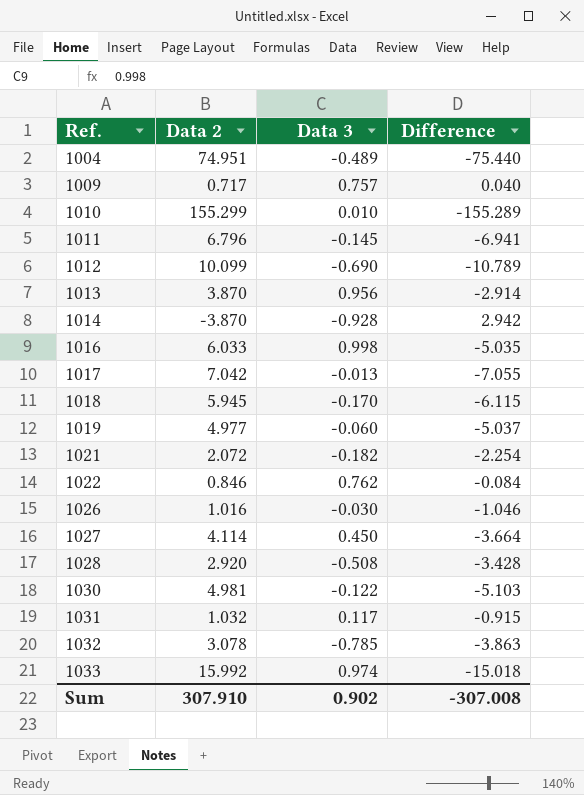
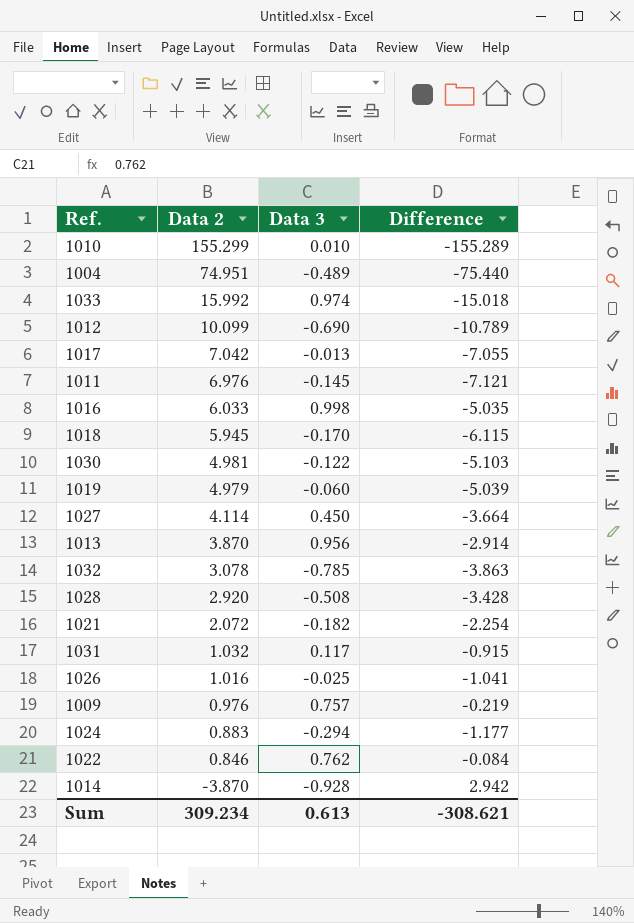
row order: Ref. ascending -> Data 2 descending
1011 | Data 2: 6.796 -> 6.976
1011 | Difference: -6.941 -> -7.121
1019 | Data 2: 4.977 -> 4.979
1019 | Difference: -5.037 -> -5.039
1026 | Data 3: -0.030 -> -0.025
1026 | Difference: -1.046 -> -1.041
1009 | Data 2: 0.717 -> 0.976
1009 | Difference: 0.040 -> -0.219
row 1024: none -> 0.883 | -0.294 | -1.177
Sum | Data 2: 307.910 -> 309.234
Sum | Data 3: 0.902 -> 0.613
Sum | Difference: -307.008 -> -308.621

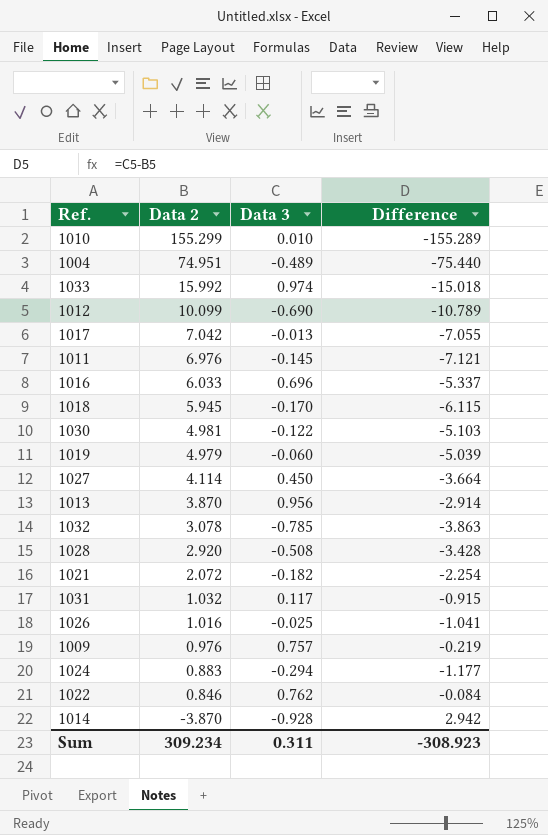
1016 | Data 3: 0.998 -> 0.696
1016 | Difference: -5.035 -> -5.337
Sum | Data 3: 0.613 -> 0.311
Sum | Difference: -308.621 -> -308.923

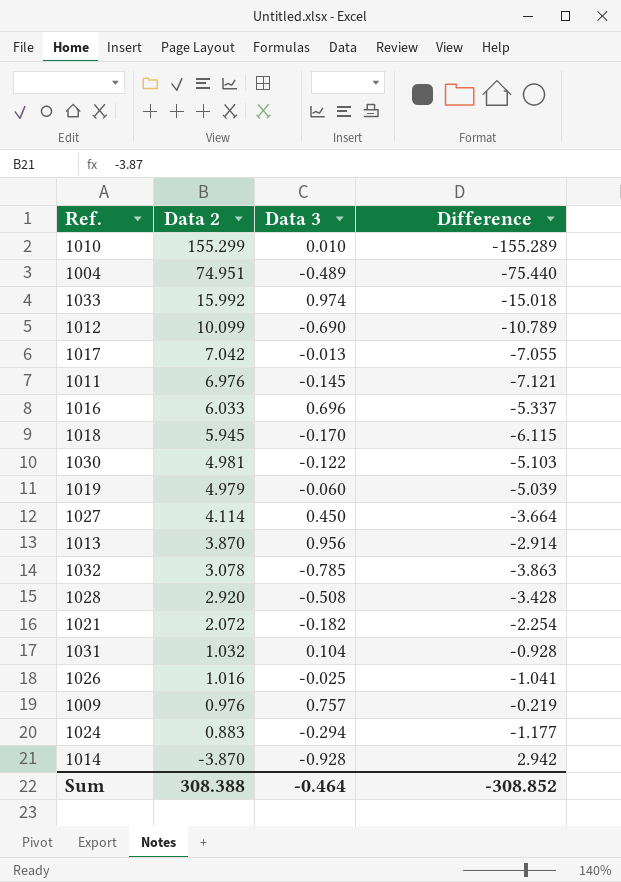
row 1022: 0.846 | 0.762 | -0.084 -> none
1031 | Data 3: 0.117 -> 0.104
1031 | Difference: -0.915 -> -0.928
Sum | Data 2: 309.234 -> 308.388
Sum | Data 3: 0.311 -> -0.464
Sum | Difference: -308.923 -> -308.852

